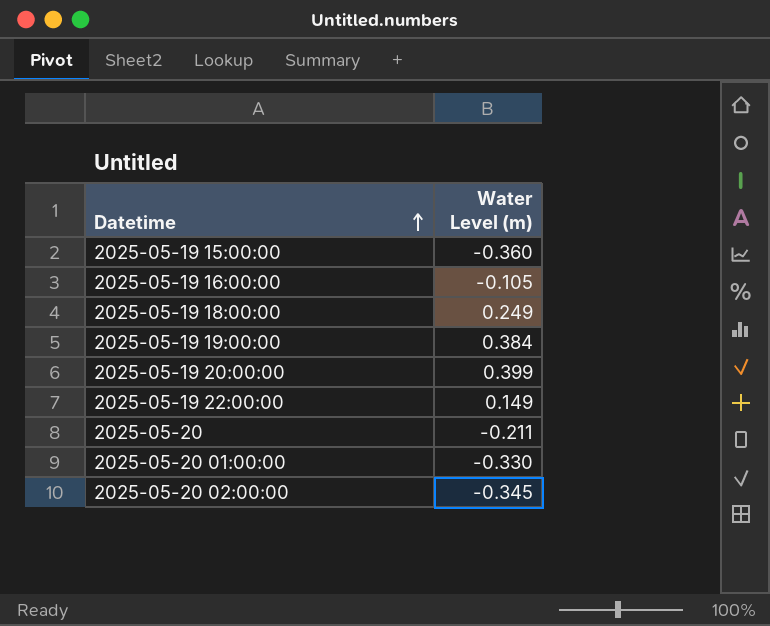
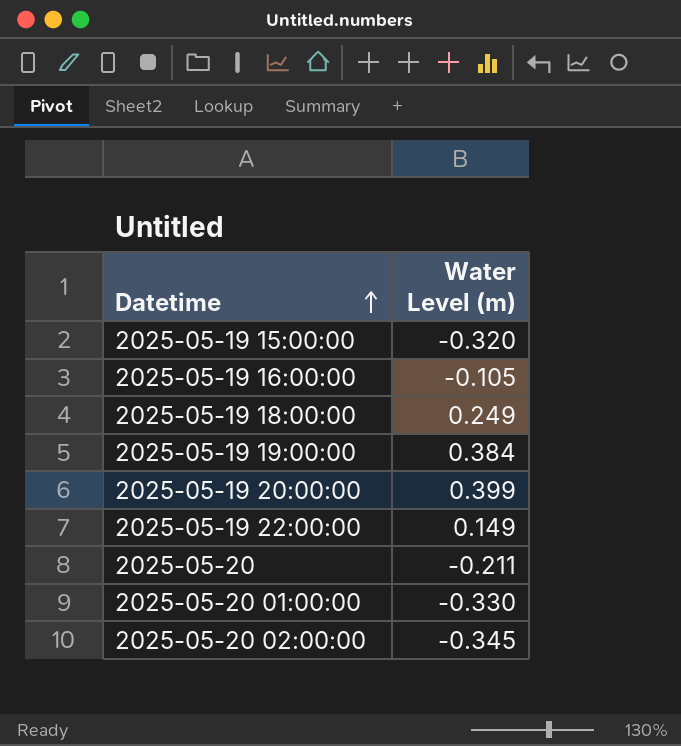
2025-05-19 15:00:00 | Water Level (m): -0.360 -> -0.320

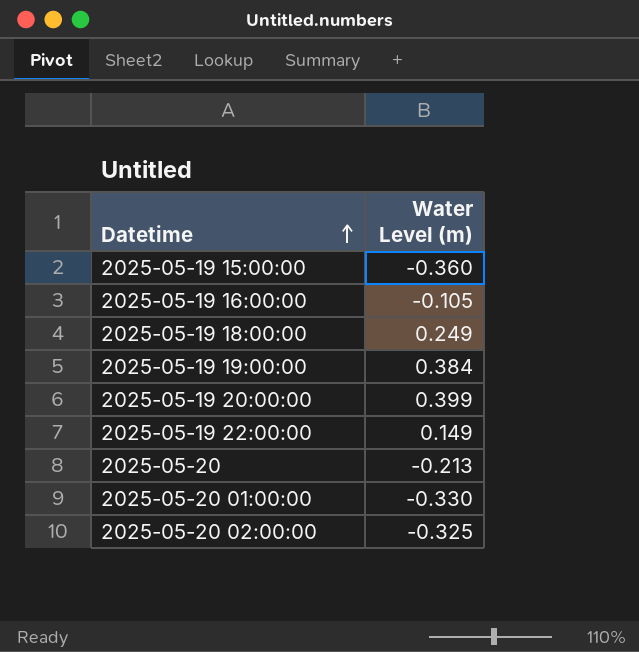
2025-05-19 15:00:00 | Water Level (m): -0.320 -> -0.360
2025-05-20 | Water Level (m): -0.211 -> -0.213
2025-05-20 02:00:00 | Water Level (m): -0.345 -> -0.325

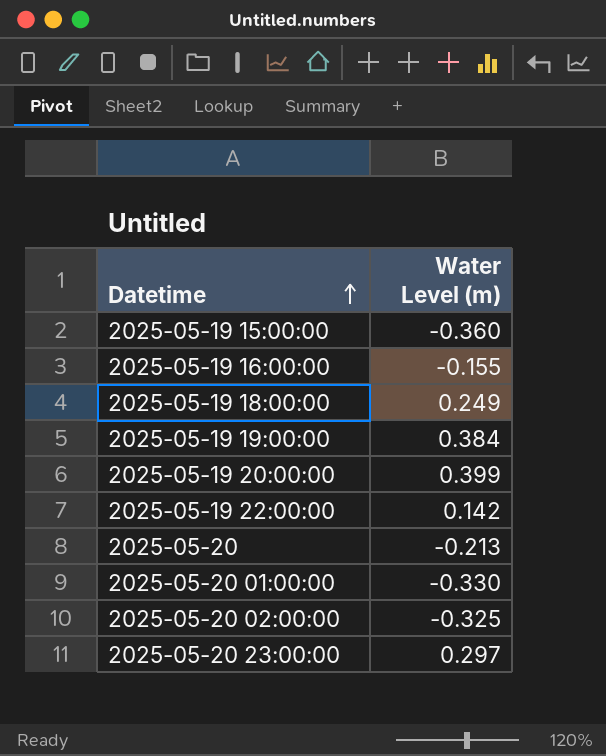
2025-05-19 16:00:00 | Water Level (m): -0.105 -> -0.155
2025-05-19 22:00:00 | Water Level (m): 0.149 -> 0.142
row 2025-05-20 23:00:00: none -> 0.297

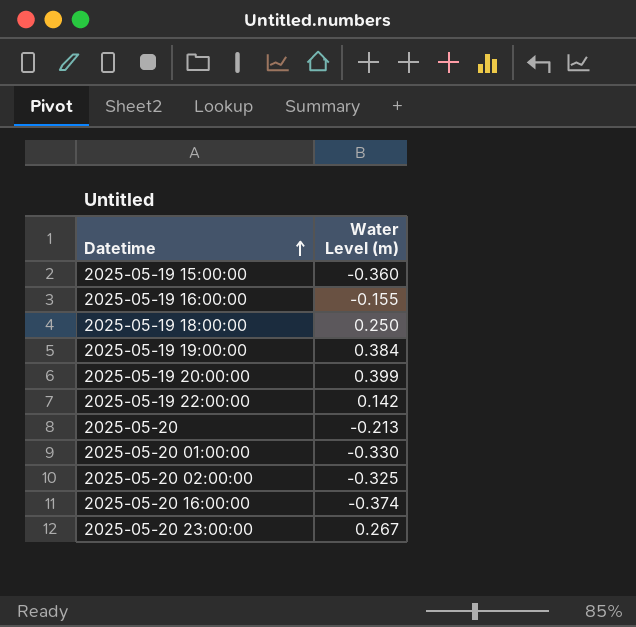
2025-05-19 18:00:00 | Water Level (m): 0.249 -> 0.250
row 2025-05-20 16:00:00: none -> -0.374
2025-05-20 23:00:00 | Water Level (m): 0.297 -> 0.267

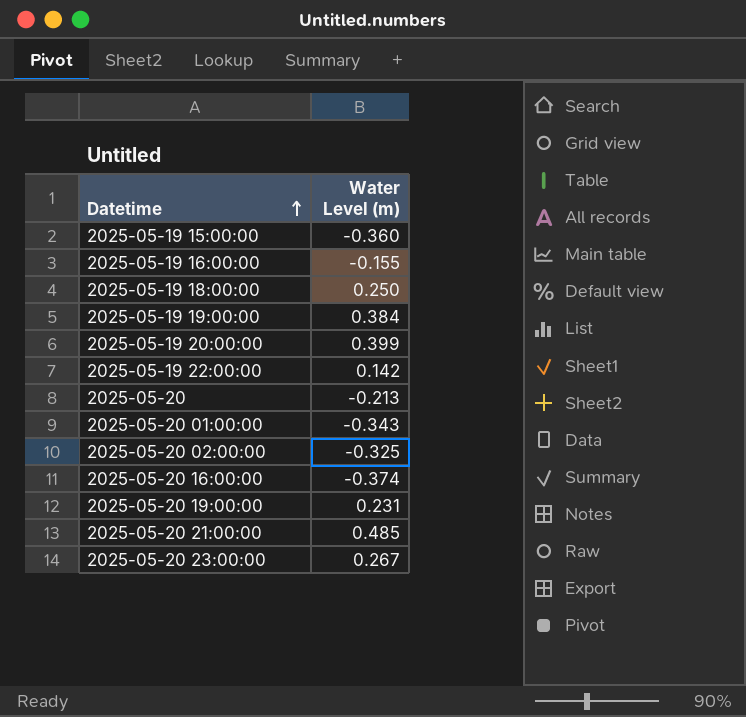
2025-05-20 01:00:00 | Water Level (m): -0.330 -> -0.343
row 2025-05-20 19:00:00: none -> 0.231
row 2025-05-20 21:00:00: none -> 0.485

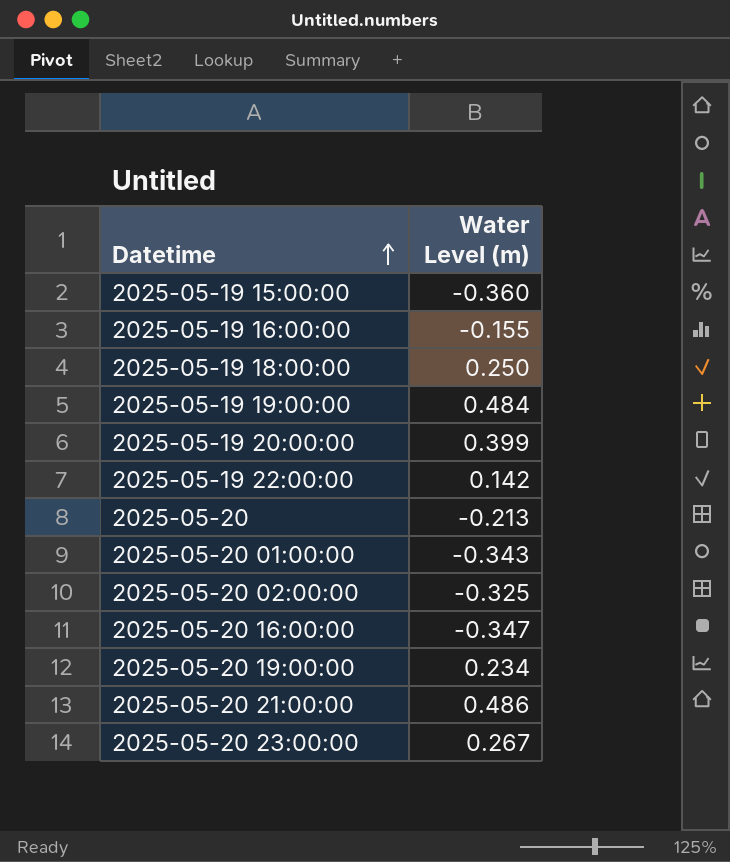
2025-05-19 19:00:00 | Water Level (m): 0.384 -> 0.484
2025-05-20 16:00:00 | Water Level (m): -0.374 -> -0.347
2025-05-20 19:00:00 | Water Level (m): 0.231 -> 0.234
2025-05-20 21:00:00 | Water Level (m): 0.485 -> 0.486

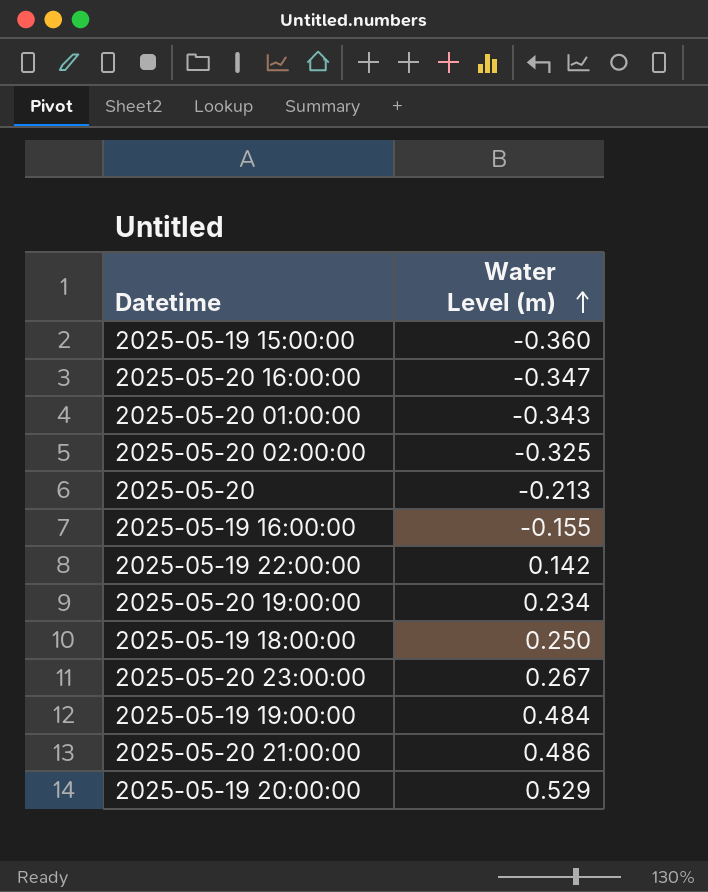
row order: Datetime ascending -> Water Level (m) ascending
2025-05-19 20:00:00 | Water Level (m): 0.399 -> 0.529

